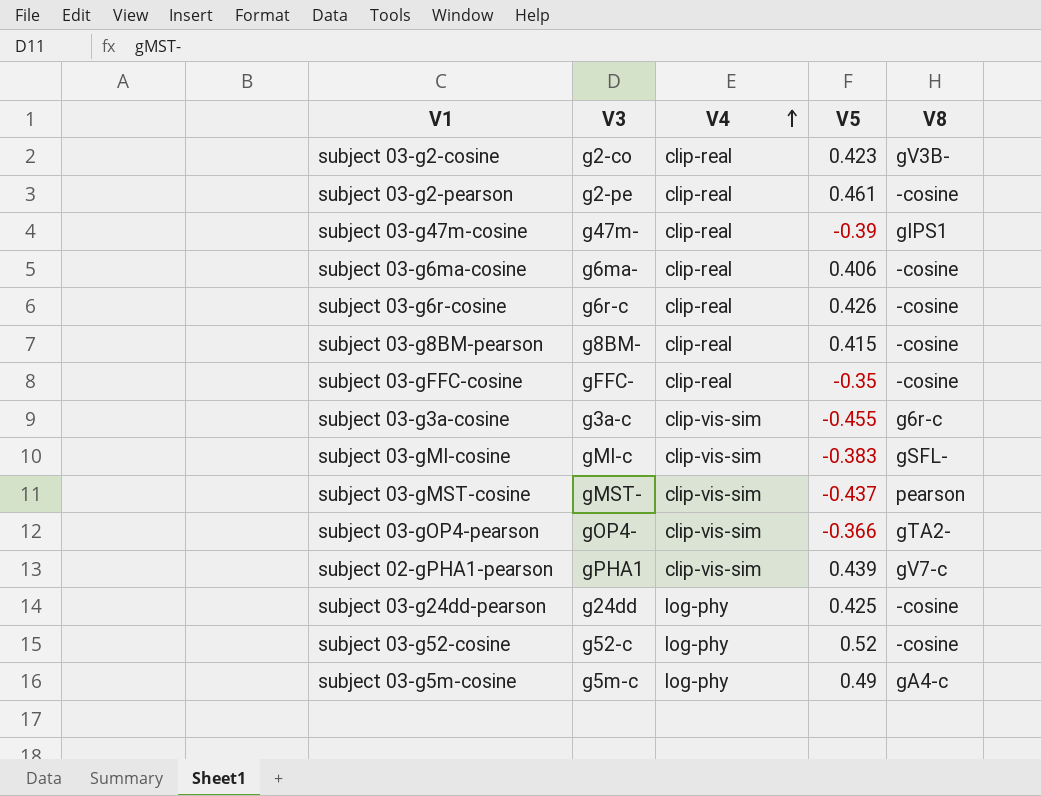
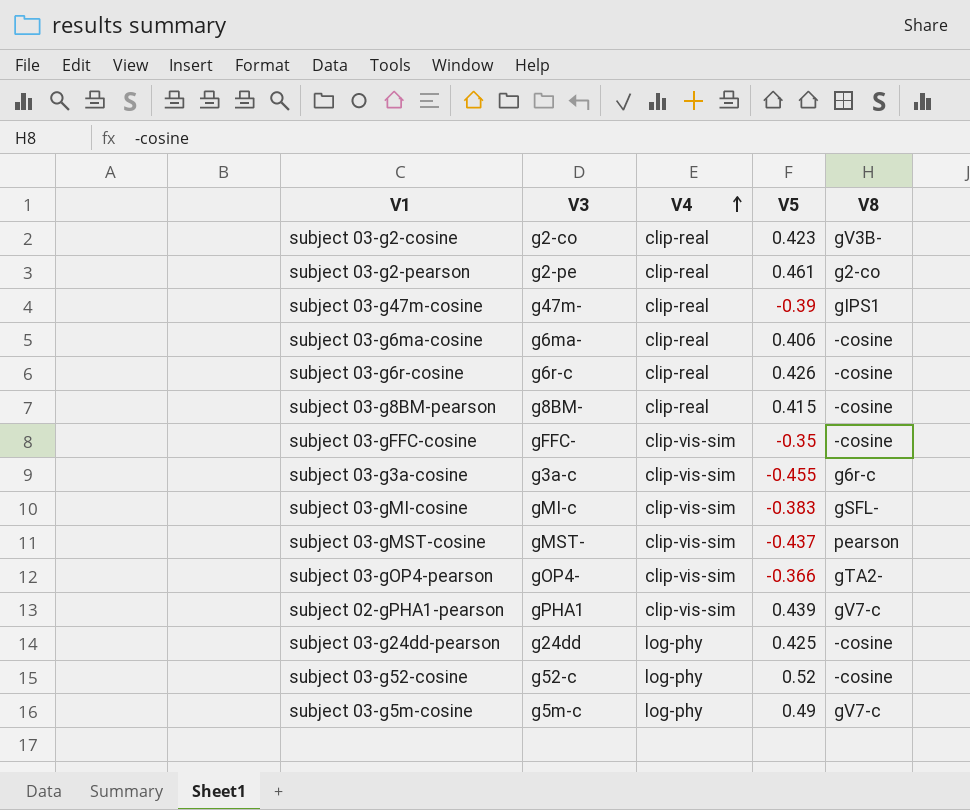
subject 03-g2-pearson | V8: -cosine -> g2-co
subject 03-gFFC-cosine | V4: clip-real -> clip-vis-sim
subject 03-g5m-cosine | V8: gA4-c -> gV7-c

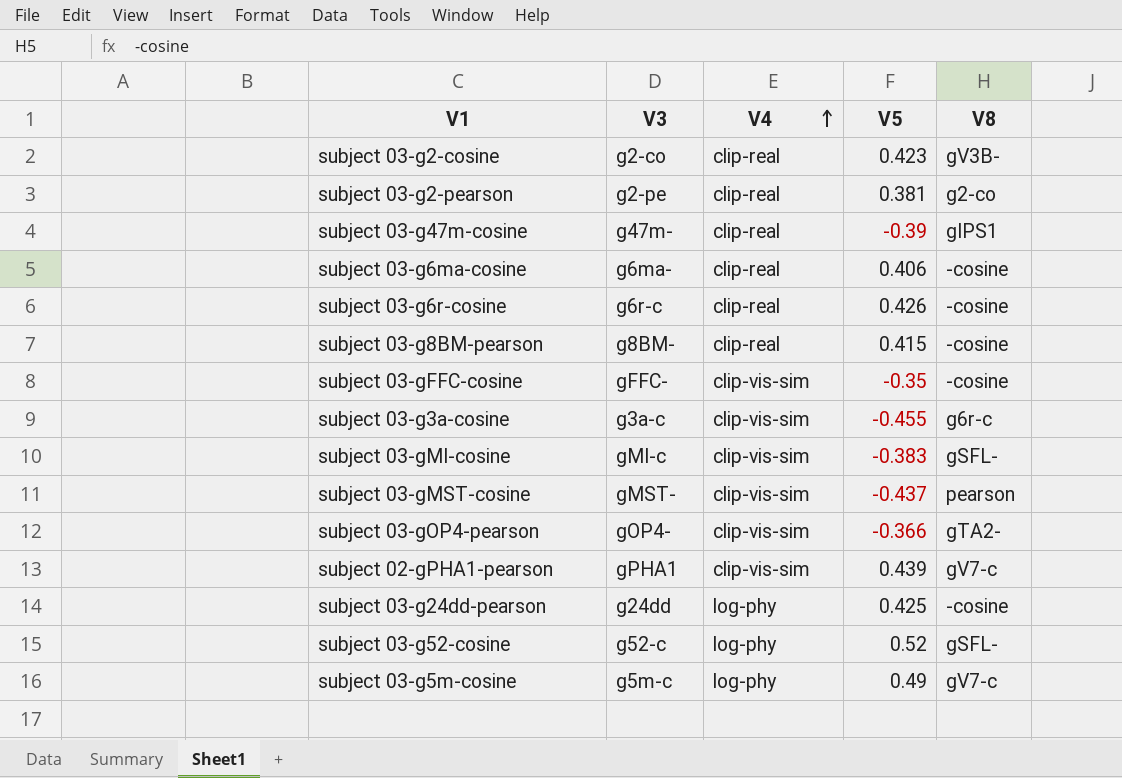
subject 03-g2-pearson | V5: 0.461 -> 0.381
subject 03-g52-cosine | V8: -cosine -> gSFL-

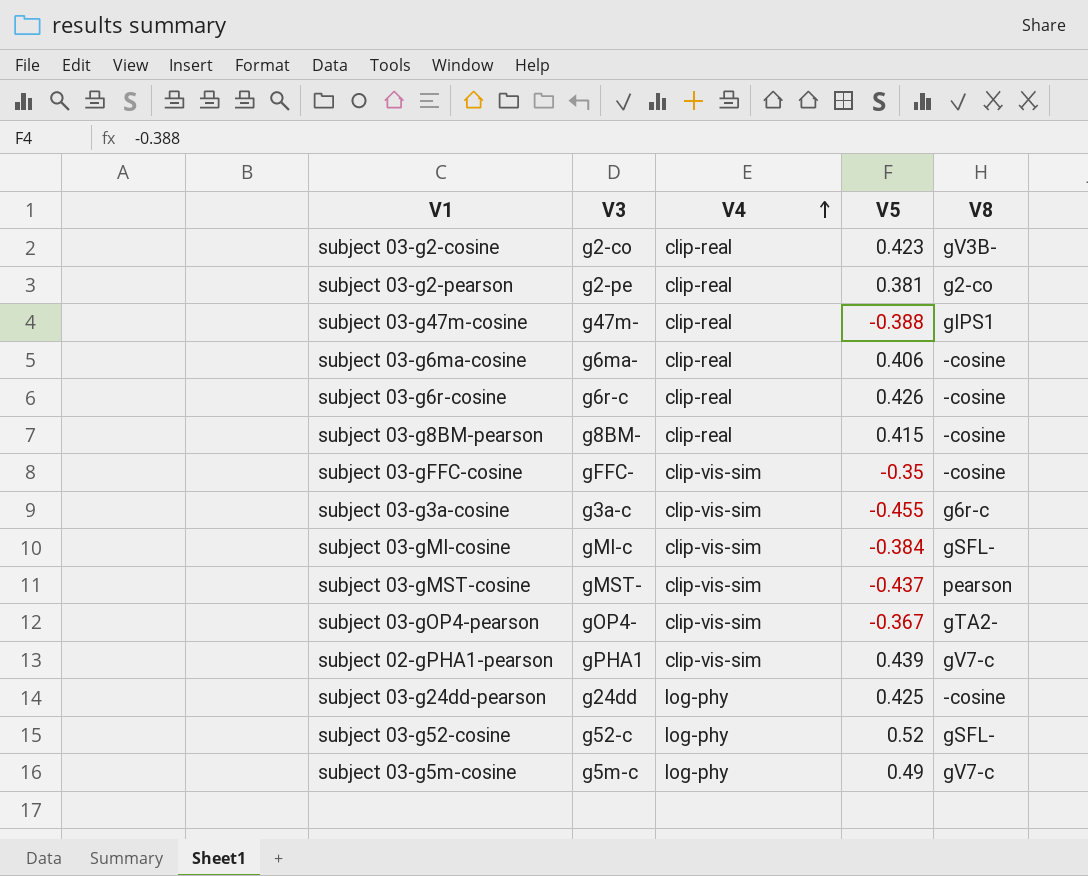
subject 03-g47m-cosine | V5: -0.39 -> -0.388
subject 03-gMI-cosine | V5: -0.383 -> -0.384
subject 03-gOP4-pearson | V5: -0.366 -> -0.367

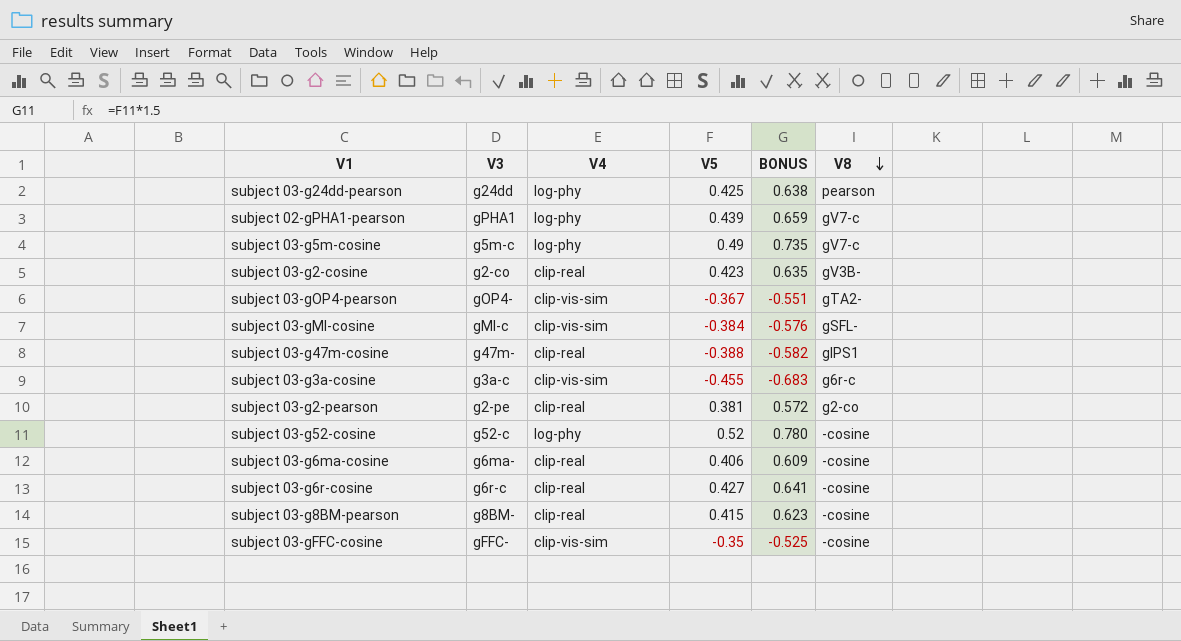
row order: V4 ascending -> V8 descending
column BONUS | formula: none -> [V5] * 1.5
row subject 03-gMST-cosine: gMST- | clip-vis-sim | -0.437 | pearson -> none
subject 03-g24dd-pearson | V8: -cosine -> pearson
subject 02-gPHA1-pearson | V4: clip-vis-sim -> log-phy
subject 03-g52-cosine | V8: gSFL- -> -cosine
subject 03-g6r-cosine | V5: 0.426 -> 0.427

